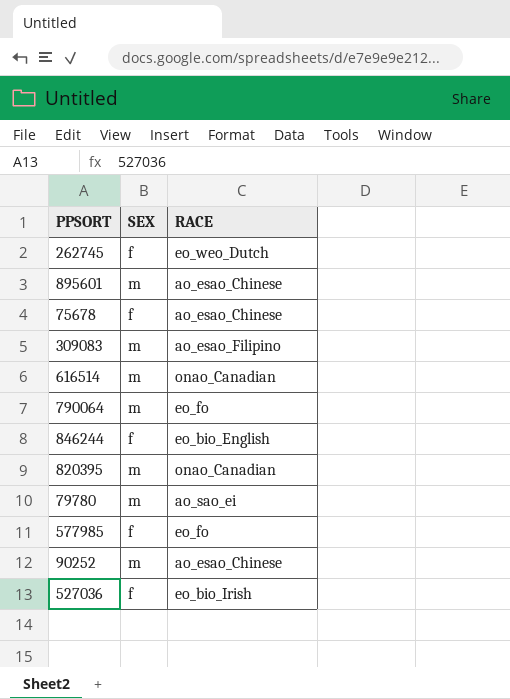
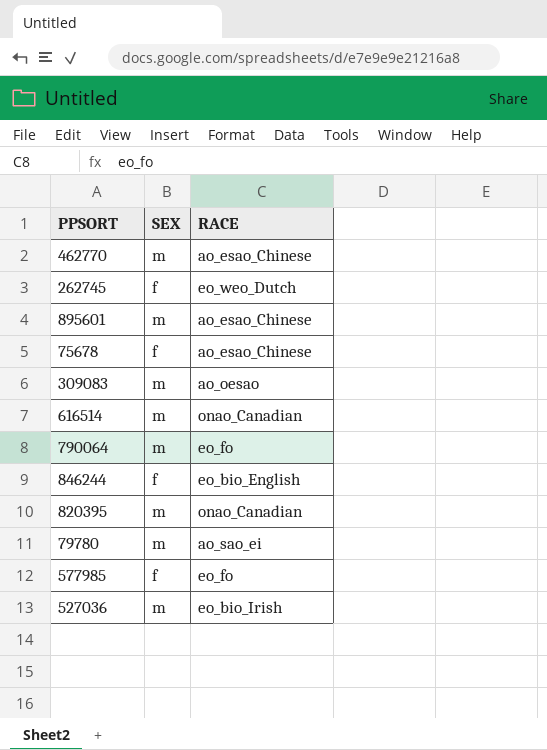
row 90252: m | ao_esao_Chinese -> none
row 462770: none -> m | ao_esao_Chinese
309083 | RACE: ao_esao_Filipino -> ao_oesao
527036 | SEX: f -> m

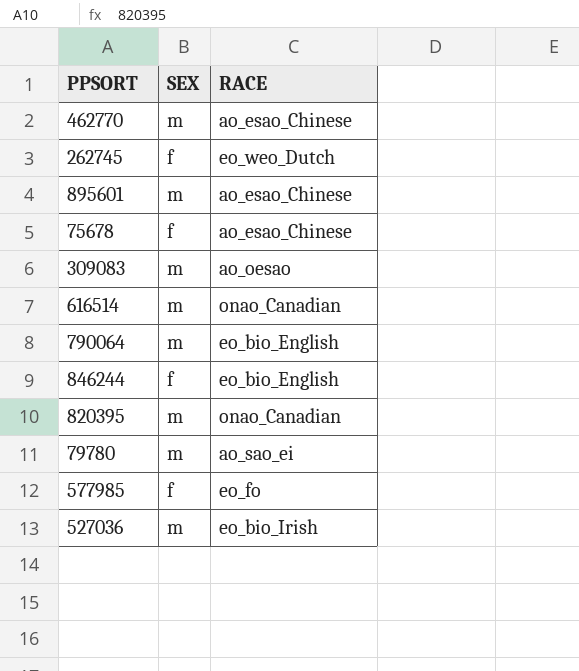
790064 | RACE: eo_fo -> eo_bio_English

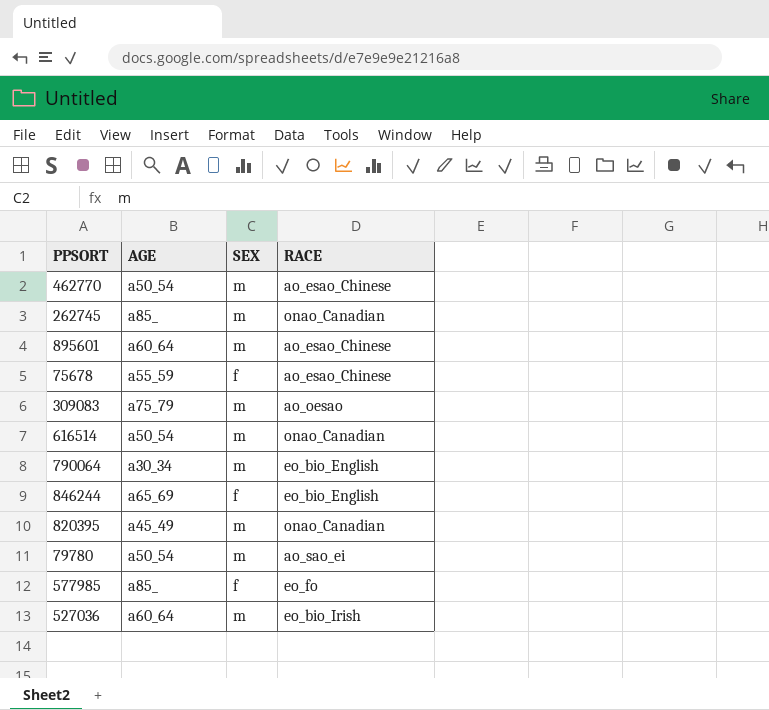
column AGE | position: none -> 2
262745 | SEX: f -> m
262745 | RACE: eo_weo_Dutch -> onao_Canadian

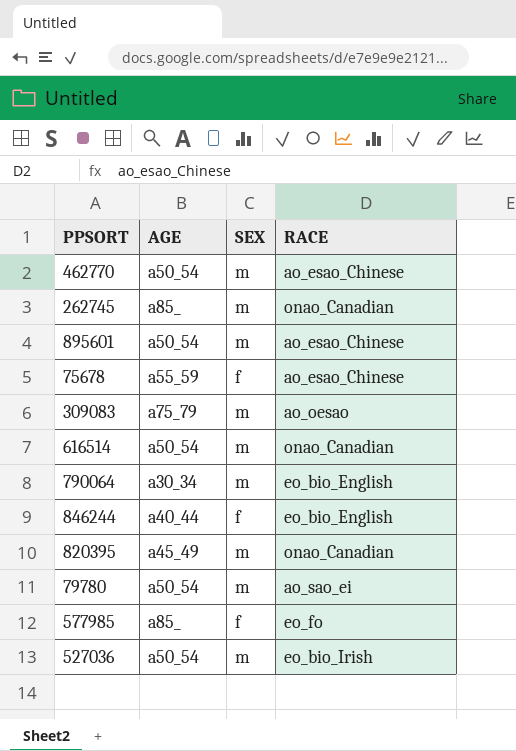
895601 | AGE: a60_64 -> a50_54
846244 | AGE: a65_69 -> a40_44
527036 | AGE: a60_64 -> a50_54

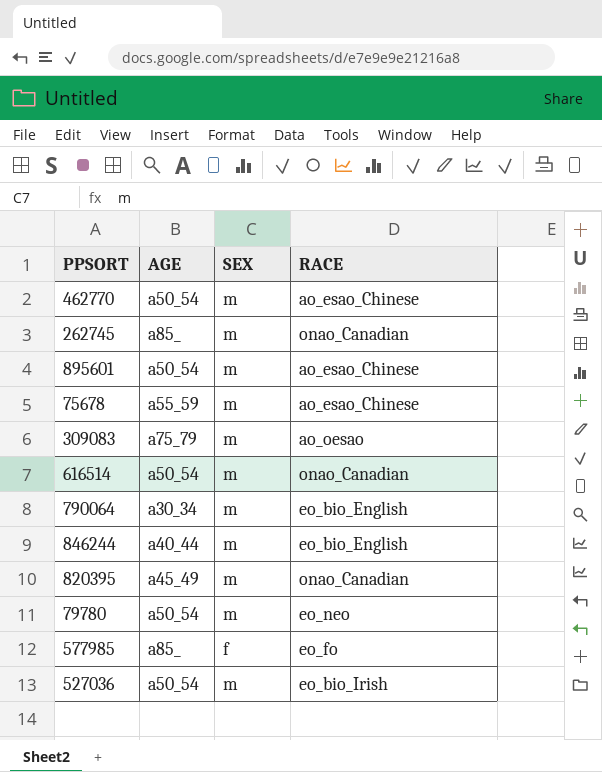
75678 | SEX: f -> m
846244 | SEX: f -> m
79780 | RACE: ao_sao_ei -> eo_neo

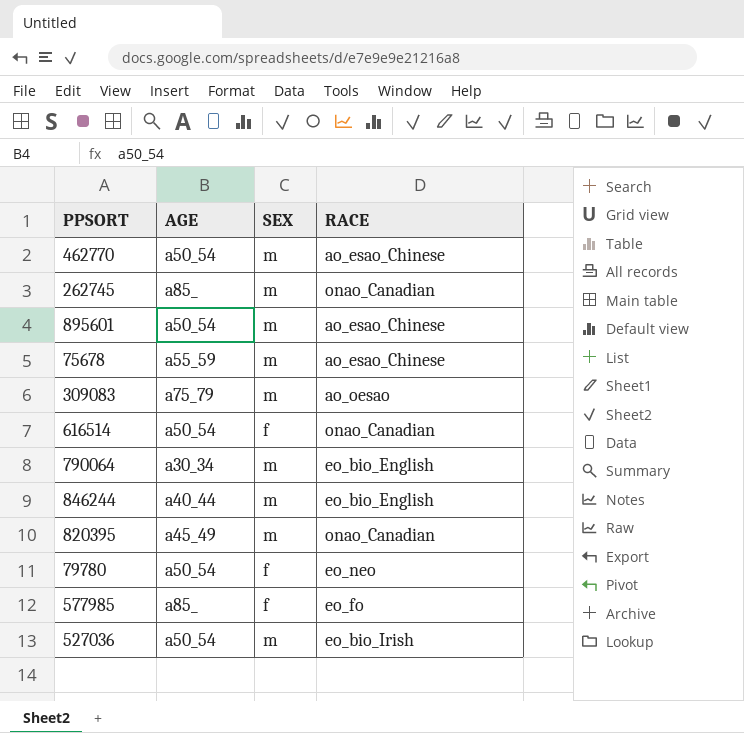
616514 | SEX: m -> f
79780 | SEX: m -> f

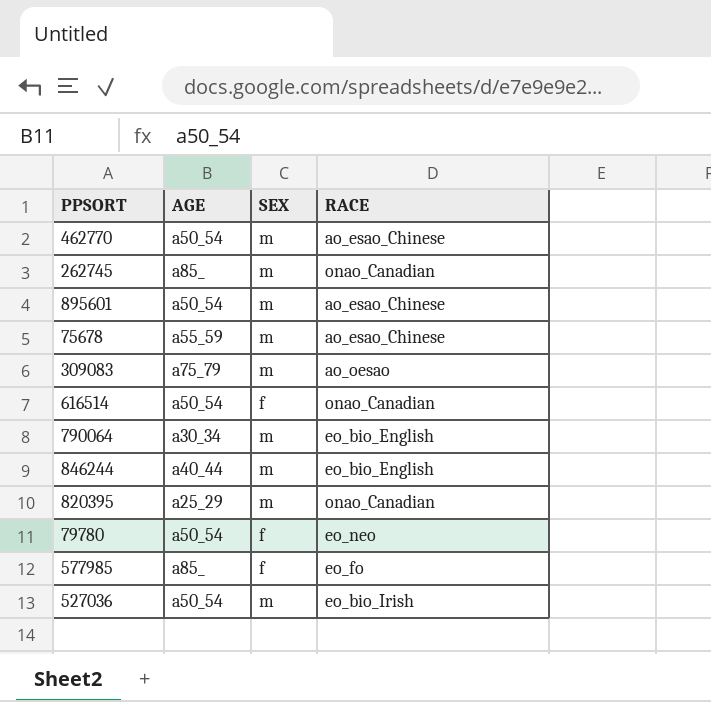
820395 | AGE: a45_49 -> a25_29

